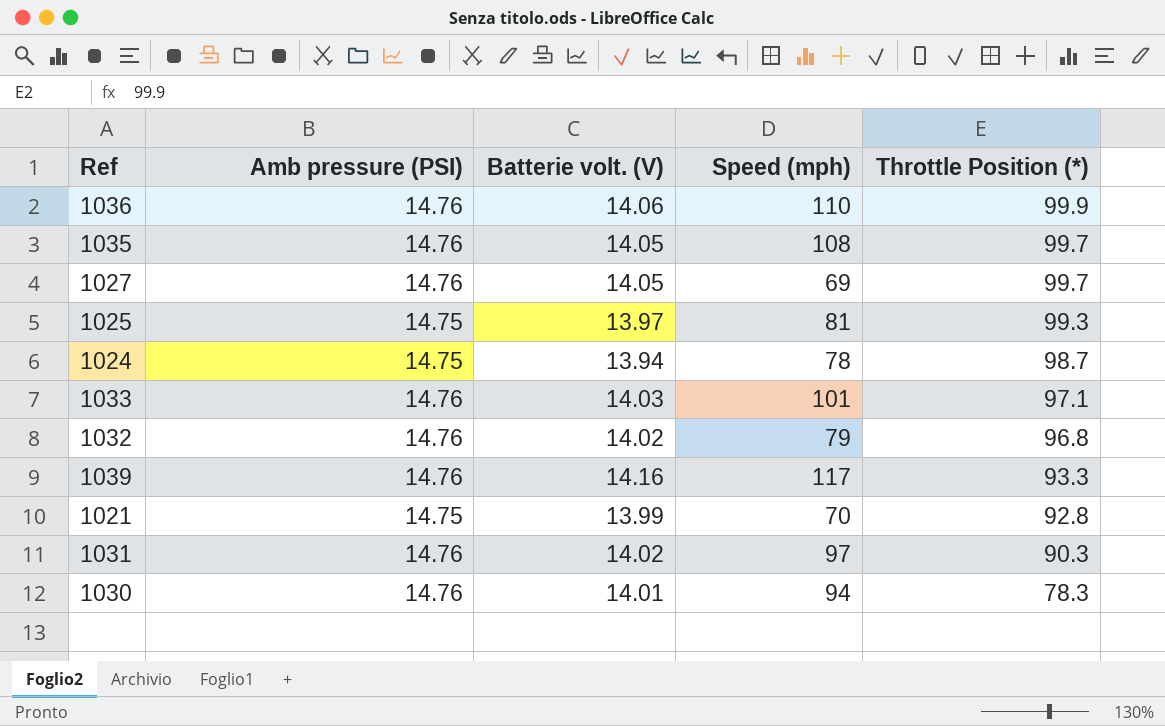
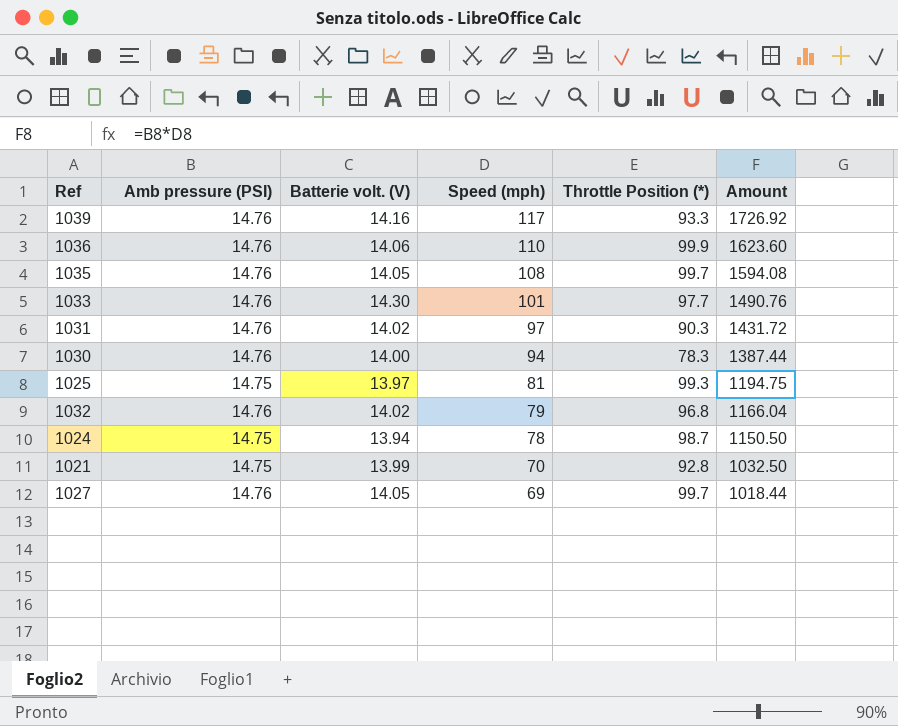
row order: Throttle Position (*) descending -> Speed (mph) descending
column Amount | formula: none -> [Amb pressure (PSI)] * [Speed (mph)]
1033 | Batterie volt. (V): 14.03 -> 14.30
1033 | Throttle Position (*): 97.1 -> 97.7
1030 | Batterie volt. (V): 14.01 -> 14.00

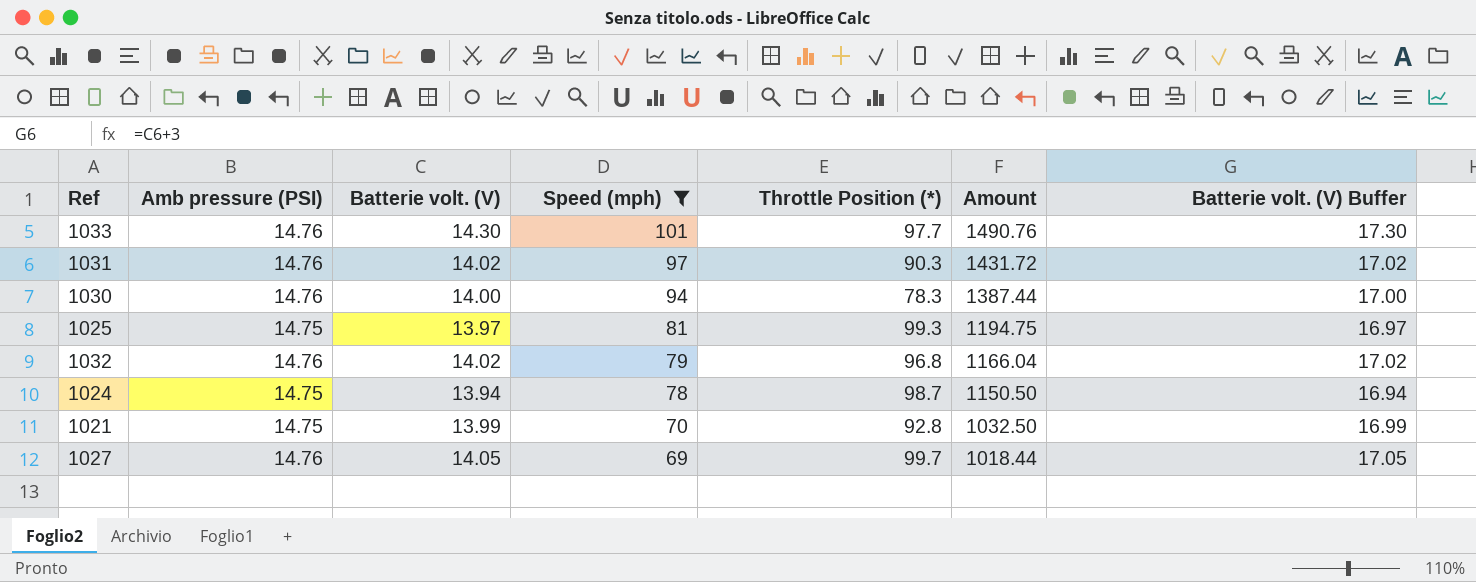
filter: none -> Speed (mph) <= 101
column Batterie volt. (V) Buffer | formula: none -> [Batterie volt. (V)] + 3

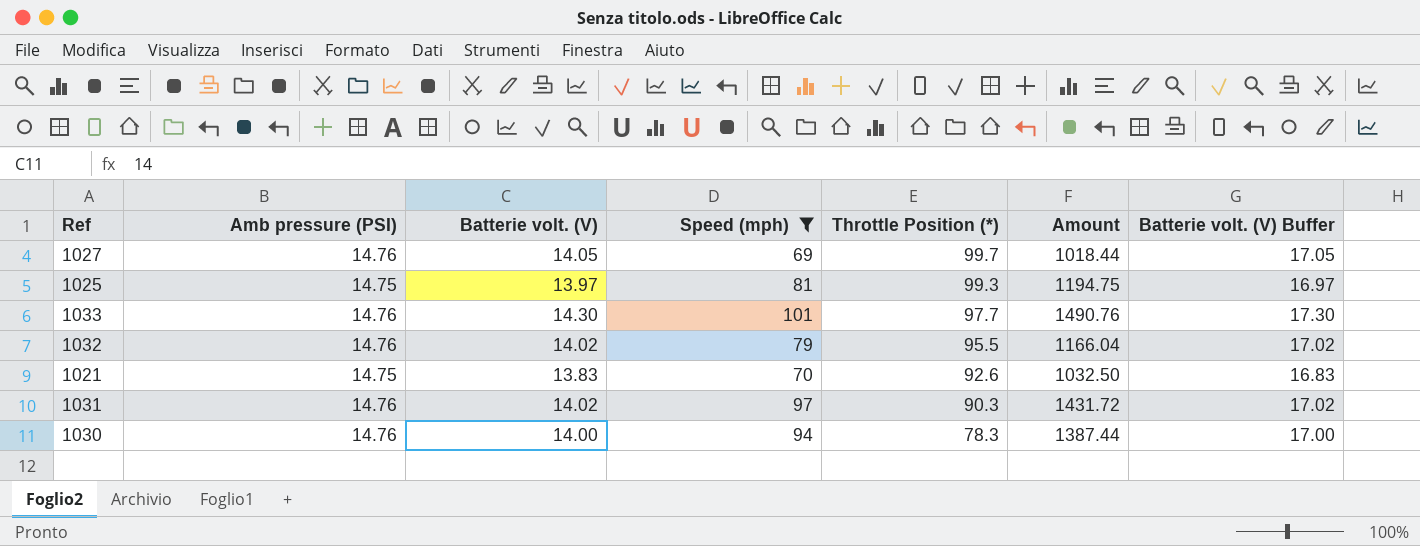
row order: Speed (mph) descending -> Throttle Position (*) descending
row 1024: 14.75 | 13.94 | 78 | 98.7 | 1150.50 | 16.94 -> none
1032 | Throttle Position (*): 96.8 -> 95.5
1021 | Batterie volt. (V): 13.99 -> 13.83
1021 | Throttle Position (*): 92.8 -> 92.6
1021 | Batterie volt. (V) Buffer: 16.99 -> 16.83

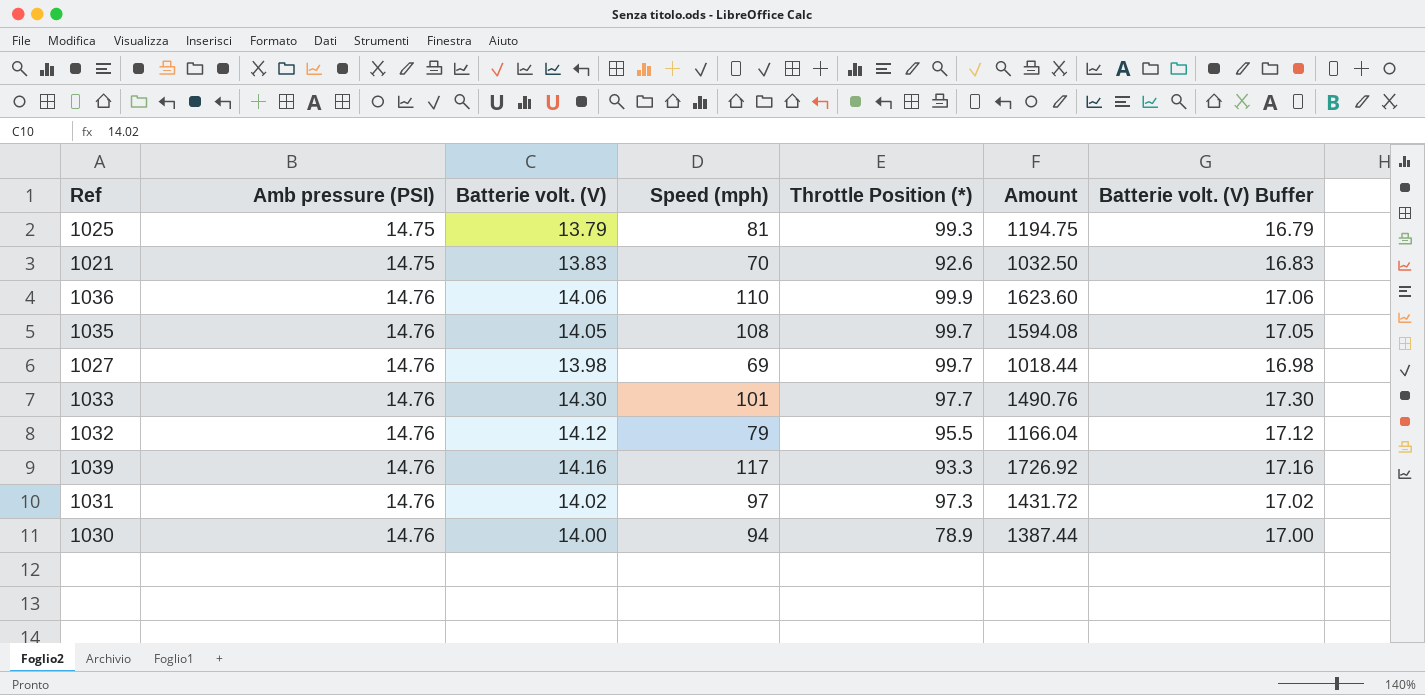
filter: Speed (mph) <= 101 -> none
row order: Throttle Position (*) descending -> Amb pressure (PSI) ascending
1025 | Batterie volt. (V): 13.97 -> 13.79
1025 | Batterie volt. (V) Buffer: 16.97 -> 16.79
1027 | Batterie volt. (V): 14.05 -> 13.98
1027 | Batterie volt. (V) Buffer: 17.05 -> 16.98
1032 | Batterie volt. (V): 14.02 -> 14.12
1032 | Batterie volt. (V) Buffer: 17.02 -> 17.12
1031 | Throttle Position (*): 90.3 -> 97.3
1030 | Throttle Position (*): 78.3 -> 78.9

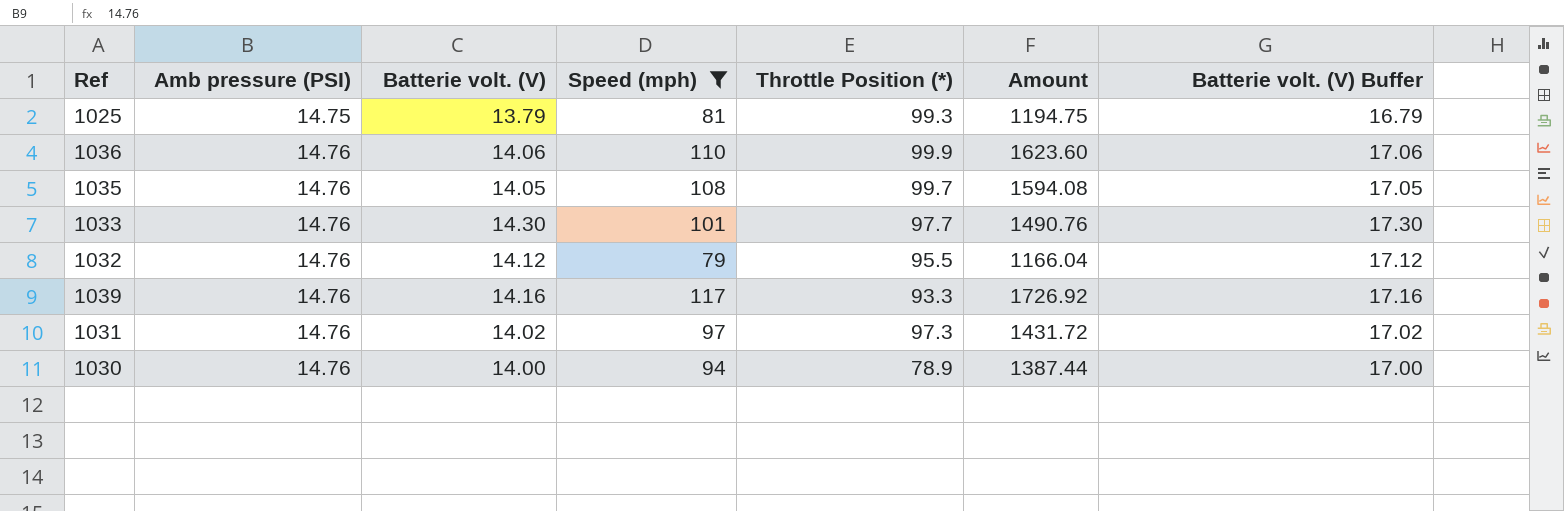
filter: none -> Speed (mph) >= 79

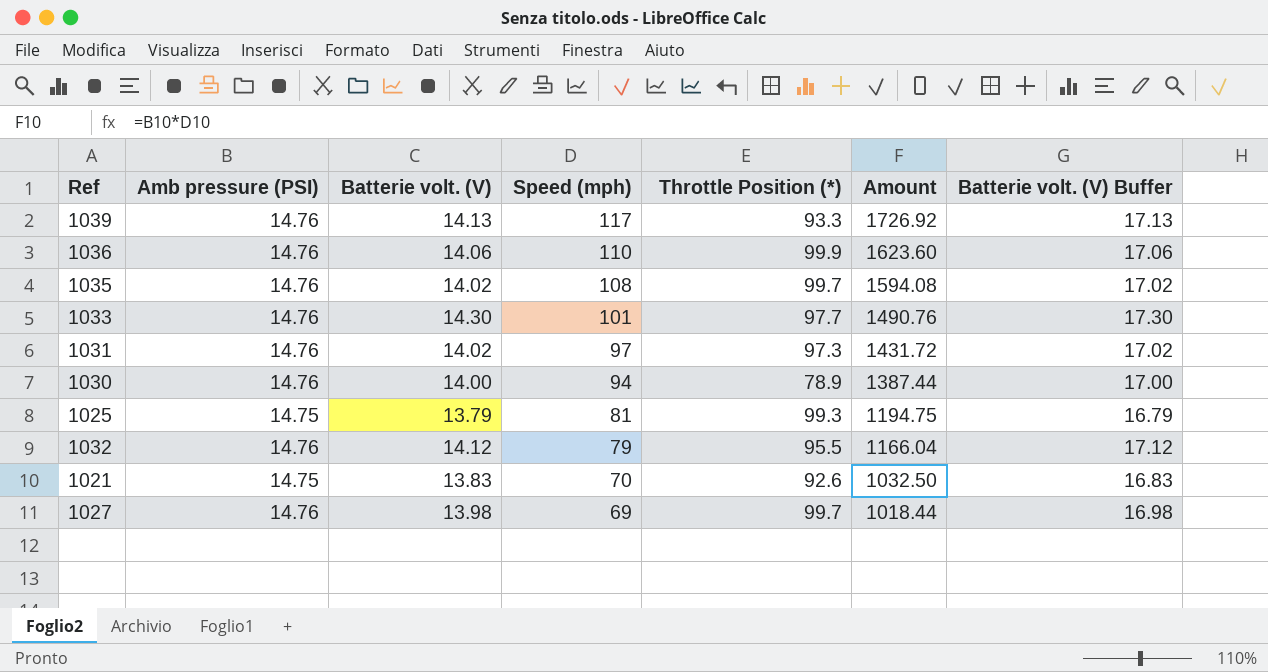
filter: Speed (mph) >= 79 -> none
row order: Amb pressure (PSI) ascending -> Speed (mph) descending
1039 | Batterie volt. (V): 14.16 -> 14.13
1039 | Batterie volt. (V) Buffer: 17.16 -> 17.13
1035 | Batterie volt. (V): 14.05 -> 14.02
1035 | Batterie volt. (V) Buffer: 17.05 -> 17.02

